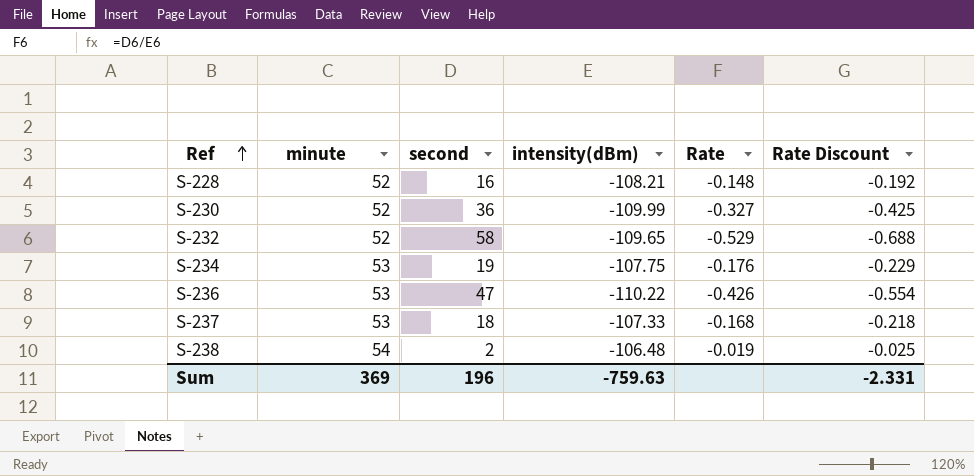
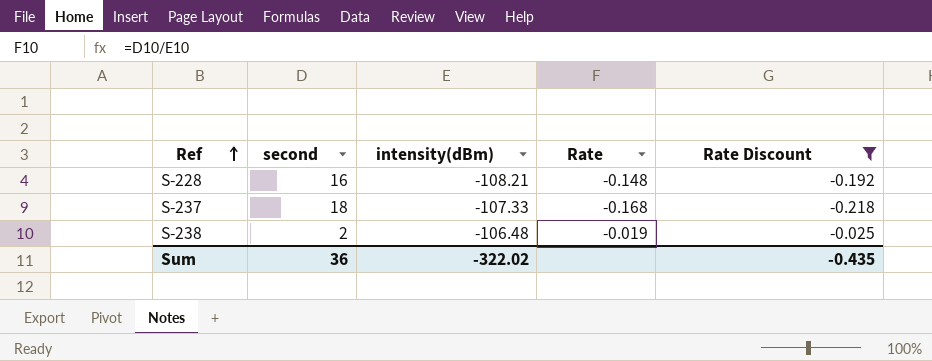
filter: none -> Rate Discount >= -0.218
column minute | position: 2 -> none
Sum | second: 196 -> 36
Sum | intensity(dBm): -759.63 -> -322.02
Sum | Rate Discount: -2.331 -> -0.435

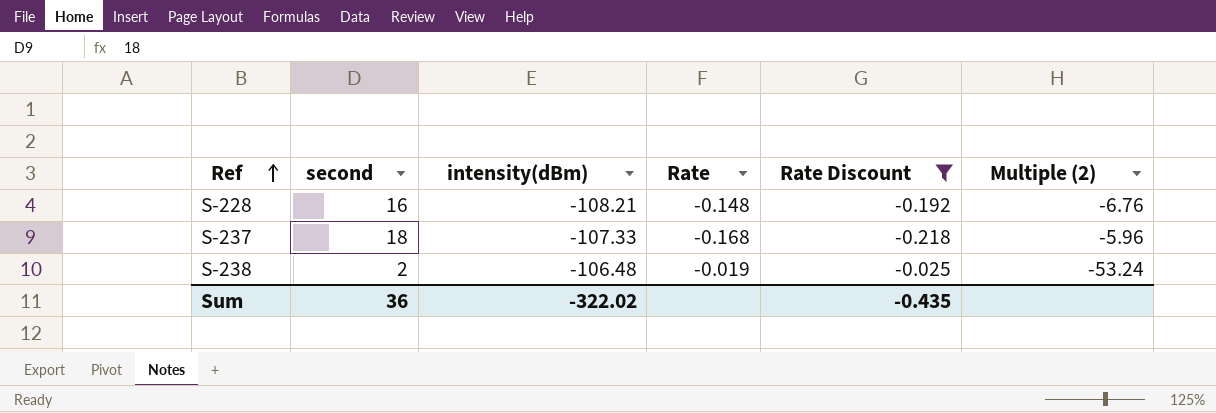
column Multiple (2) | formula: none -> [intensity(dBm)] / [second]

